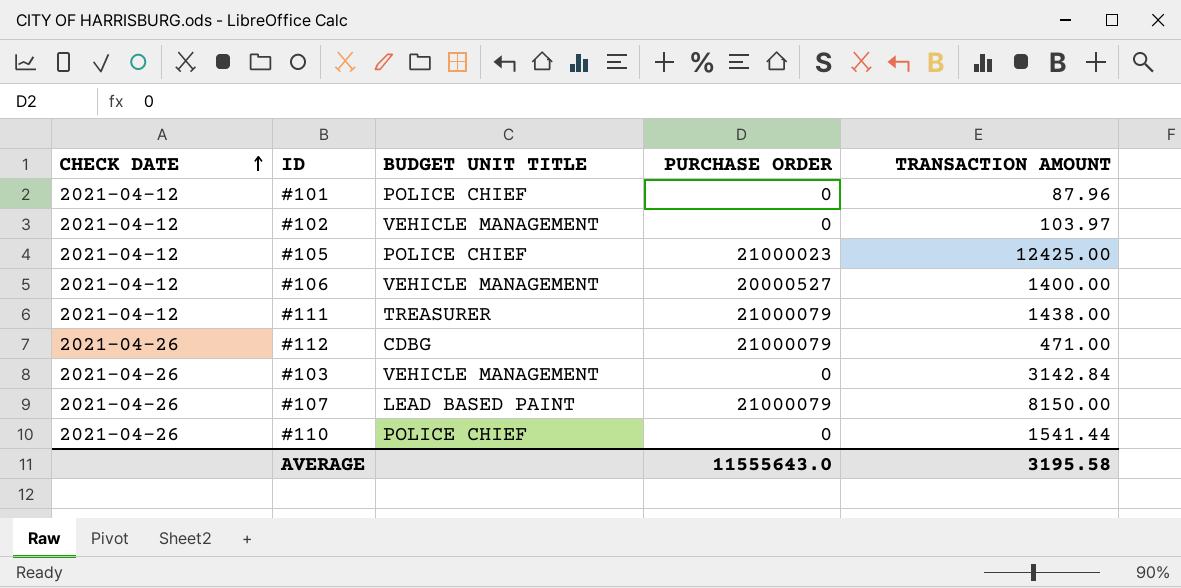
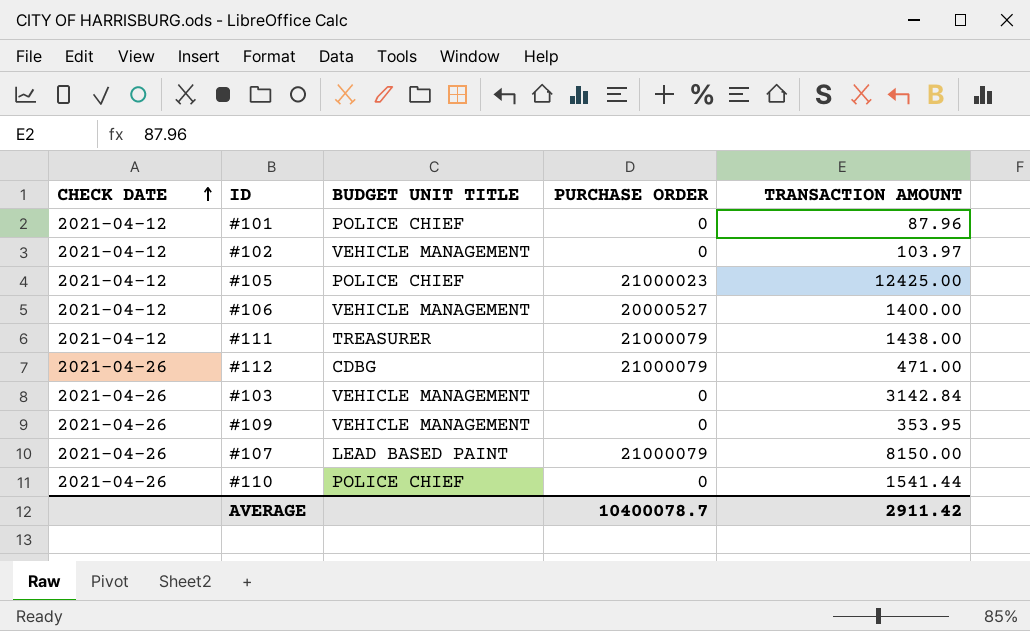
row #109: none -> 2021-04-26 | VEHICLE MANAGEMENT | 0 | 353.95
AVERAGE | PURCHASE ORDER: 11555643.0 -> 10400078.7
AVERAGE | TRANSACTION AMOUNT: 3195.58 -> 2911.42

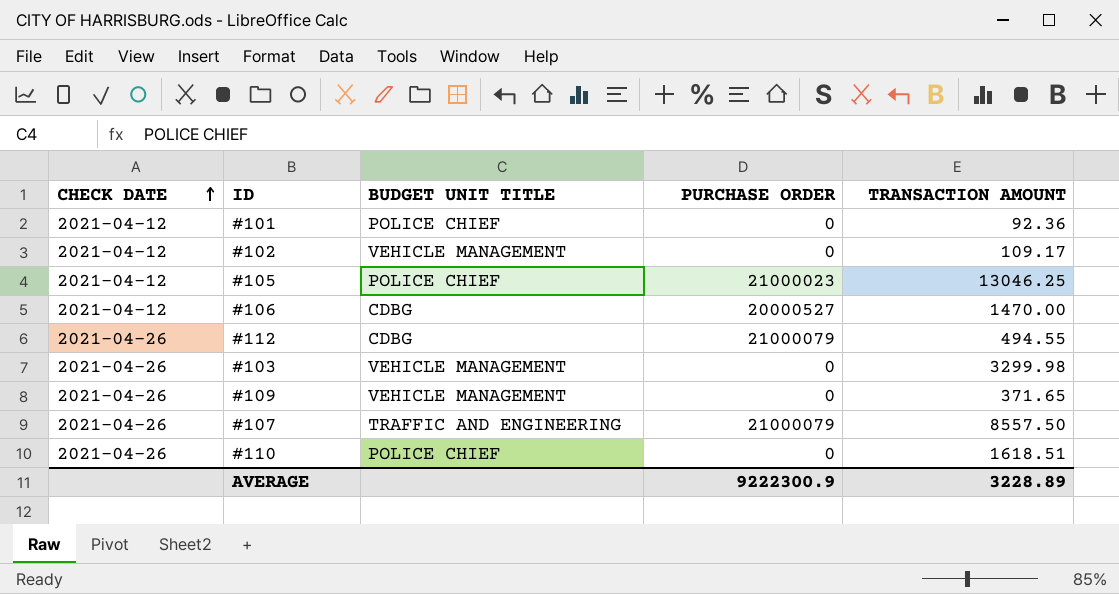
row #111: 2021-04-12 | TREASURER | 21000079 | 1438.00 -> none
#101 | TRANSACTION AMOUNT: 87.96 -> 92.36
#102 | TRANSACTION AMOUNT: 103.97 -> 109.17
#105 | TRANSACTION AMOUNT: 12425.00 -> 13046.25
#106 | BUDGET UNIT TITLE: VEHICLE MANAGEMENT -> CDBG
#106 | TRANSACTION AMOUNT: 1400.00 -> 1470.00
#112 | TRANSACTION AMOUNT: 471.00 -> 494.55
#103 | TRANSACTION AMOUNT: 3142.84 -> 3299.98
#109 | TRANSACTION AMOUNT: 353.95 -> 371.65
#107 | BUDGET UNIT TITLE: LEAD BASED PAINT -> TRAFFIC AND ENGINEERING
#107 | TRANSACTION AMOUNT: 8150.00 -> 8557.50
#110 | TRANSACTION AMOUNT: 1541.44 -> 1618.51
AVERAGE | PURCHASE ORDER: 10400078.7 -> 9222300.9
AVERAGE | TRANSACTION AMOUNT: 2911.42 -> 3228.89

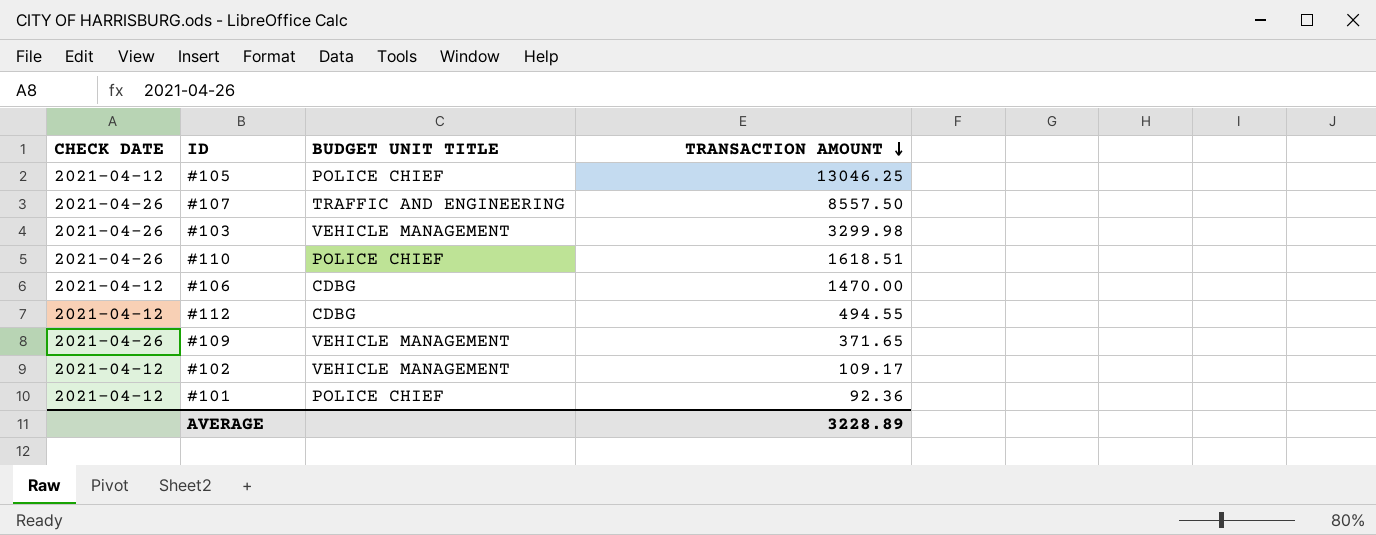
row order: CHECK DATE ascending -> TRANSACTION AMOUNT descending
column PURCHASE ORDER | position: 4 -> none
#112 | CHECK DATE: 2021-04-26 -> 2021-04-12

